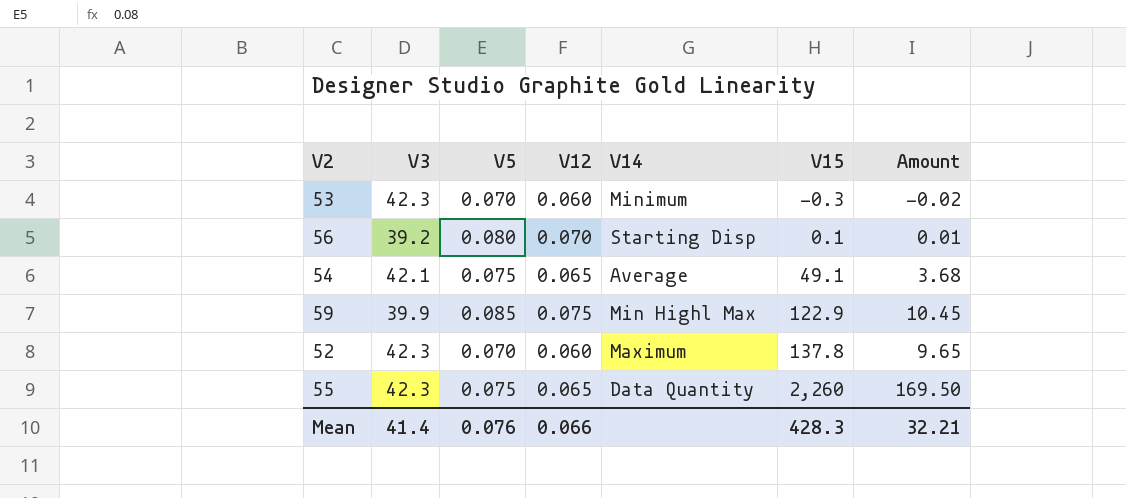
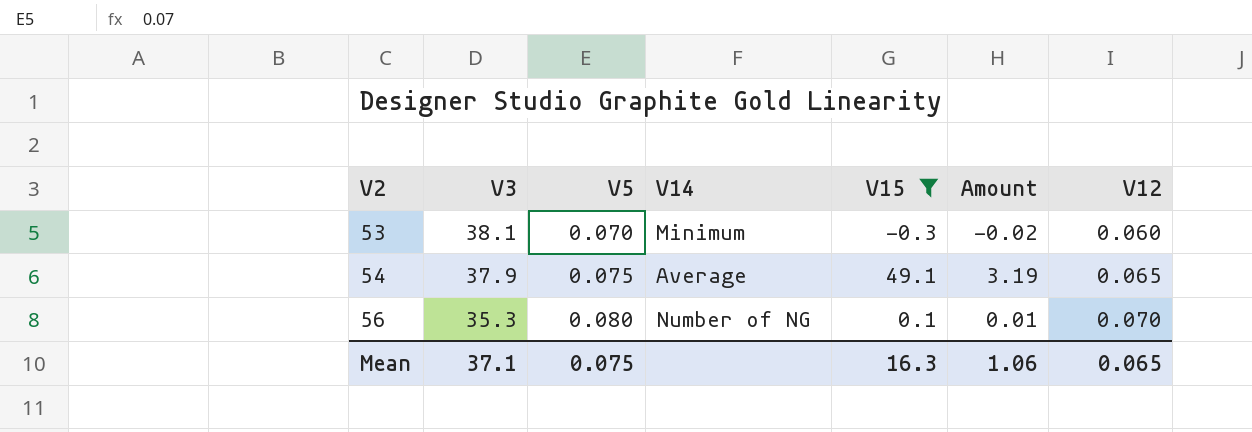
filter: none -> V15 <= 49.1
row order: V15 ascending -> V2 ascending
column Amount | formula: [V5] * [V15] -> [V15] * [V12]
column V12 | position: 4 -> 7
53 | V3: 42.3 -> 38.1
54 | V3: 42.1 -> 37.9
56 | V3: 39.2 -> 35.3
56 | V14: Starting Disp -> Number of NG
Mean | V3: 41.4 -> 37.1
Mean | V5: 0.076 -> 0.075
Mean | V15: 428.3 -> 16.3
Mean | Amount: 32.21 -> 1.06
Mean | V12: 0.066 -> 0.065

